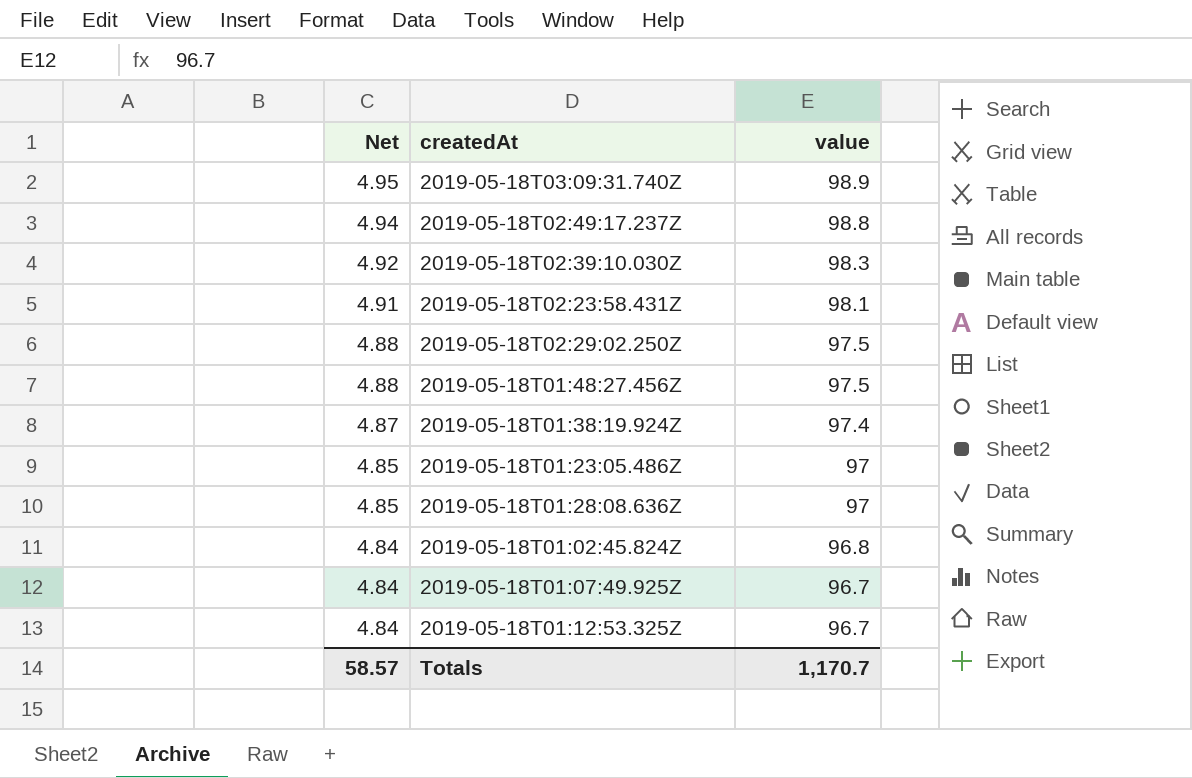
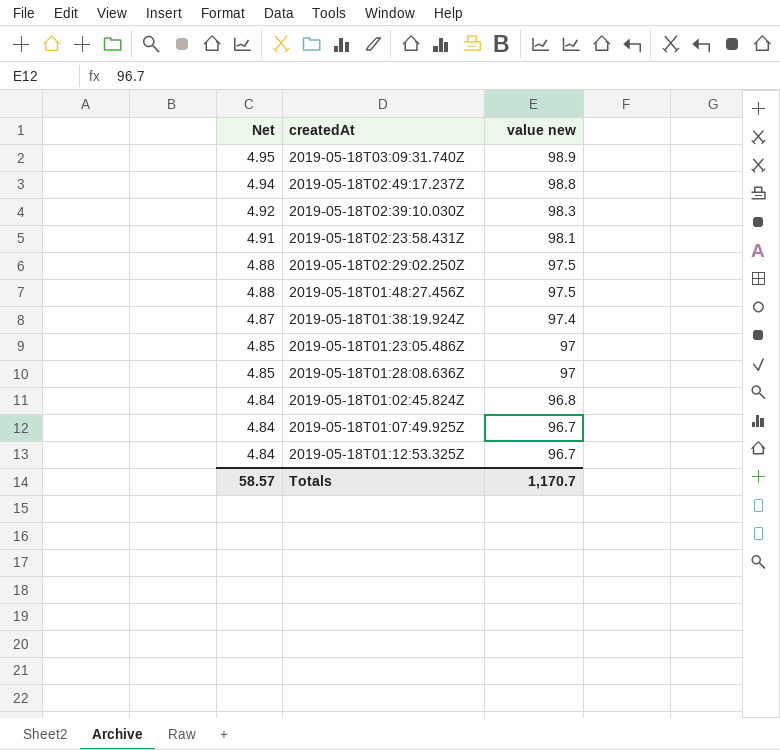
column name: value -> value new

